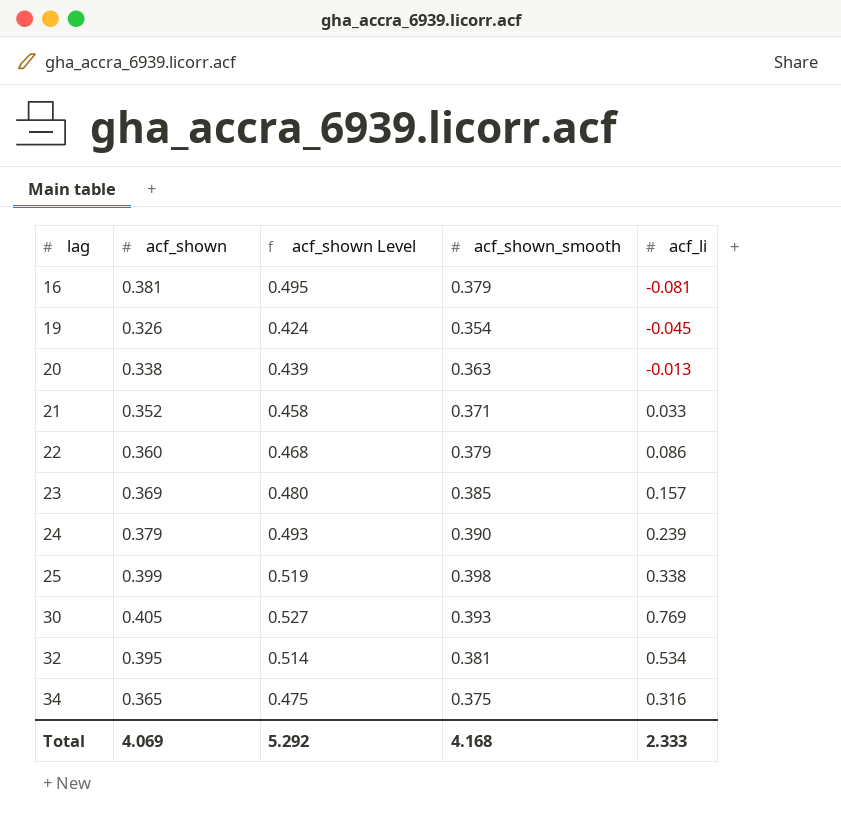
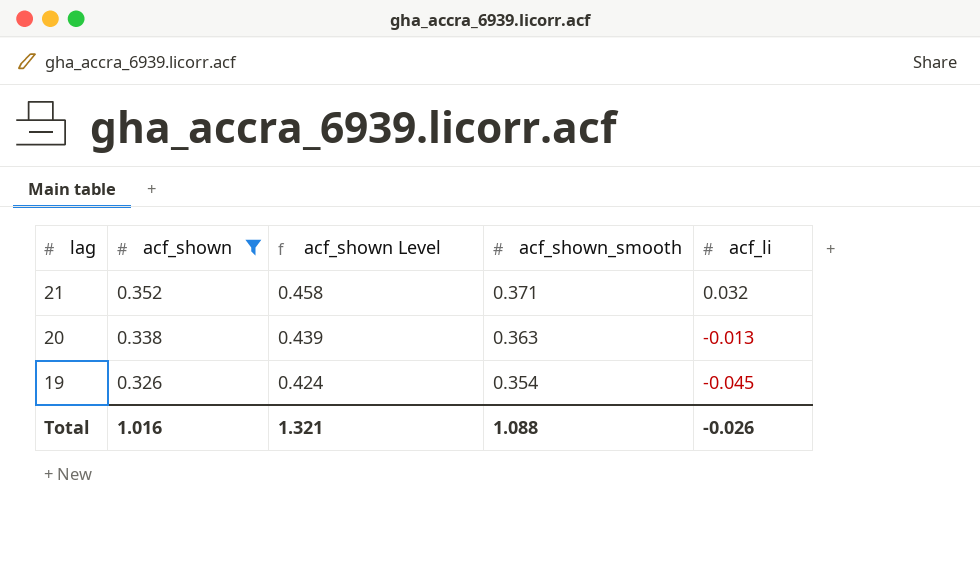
filter: none -> acf_shown <= 0.352
row order: lag ascending -> lag descending
21 | acf_li: 0.033 -> 0.032
Total | acf_shown: 4.069 -> 1.016
Total | acf_shown Level: 5.292 -> 1.321
Total | acf_shown_smooth: 4.168 -> 1.088
Total | acf_li: 2.333 -> -0.026

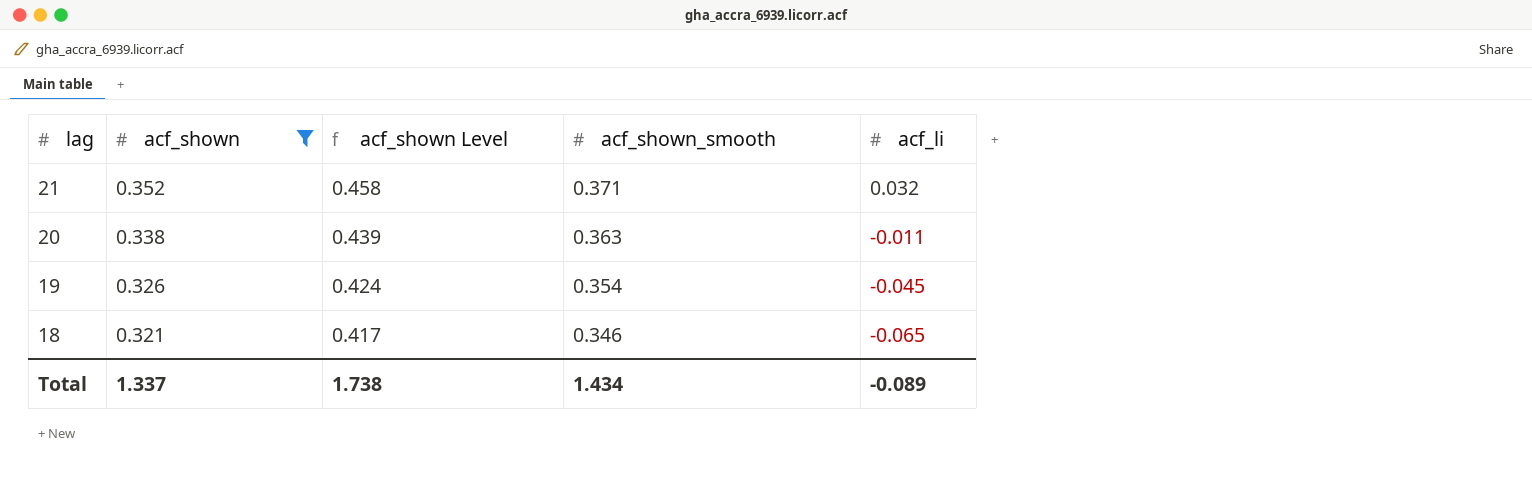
20 | acf_li: -0.013 -> -0.011
row 18: none -> 0.321 | 0.417 | 0.346 | -0.065
Total | acf_shown: 1.016 -> 1.337
Total | acf_shown Level: 1.321 -> 1.738
Total | acf_shown_smooth: 1.088 -> 1.434
Total | acf_li: -0.026 -> -0.089

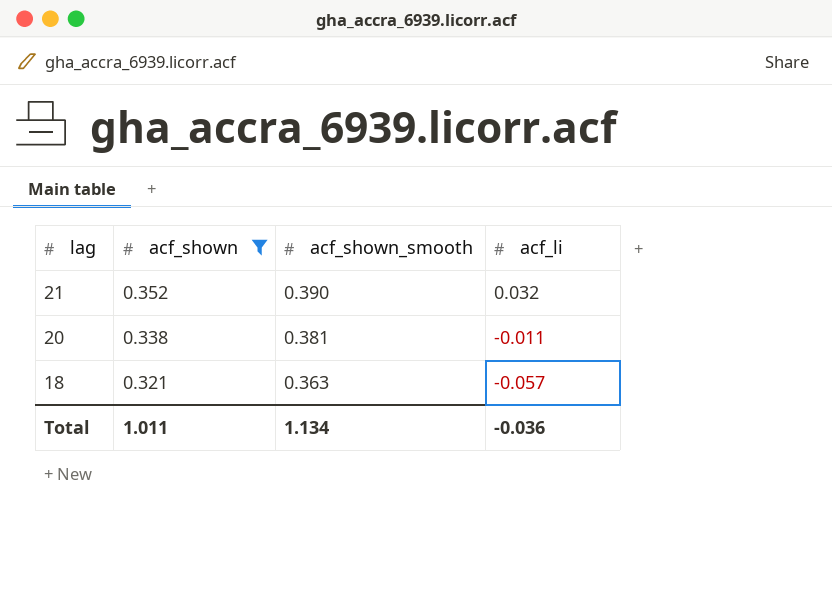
column acf_shown Level | formula: [acf_shown] * 1.3 -> none
row 19: 0.326 | 0.424 | 0.354 | -0.045 -> none
21 | acf_shown_smooth: 0.371 -> 0.390
20 | acf_shown_smooth: 0.363 -> 0.381
18 | acf_shown_smooth: 0.346 -> 0.363
18 | acf_li: -0.065 -> -0.057
Total | acf_shown: 1.337 -> 1.011
Total | acf_shown_smooth: 1.434 -> 1.134
Total | acf_li: -0.089 -> -0.036

